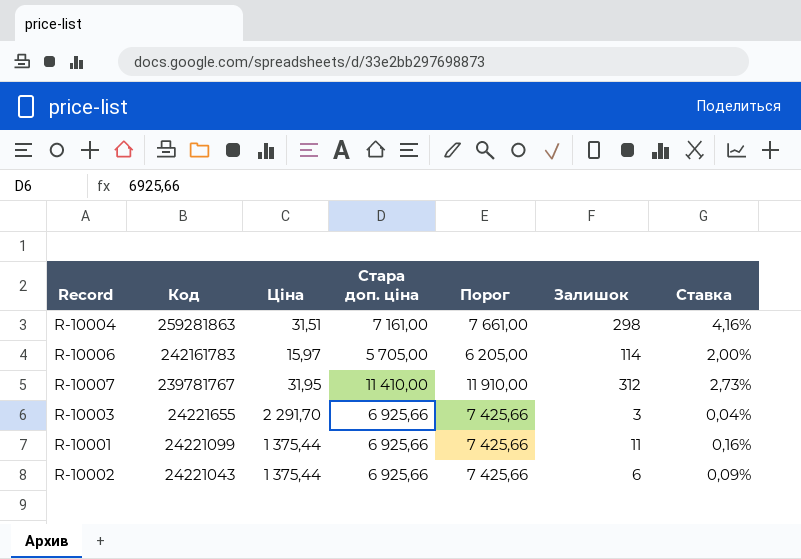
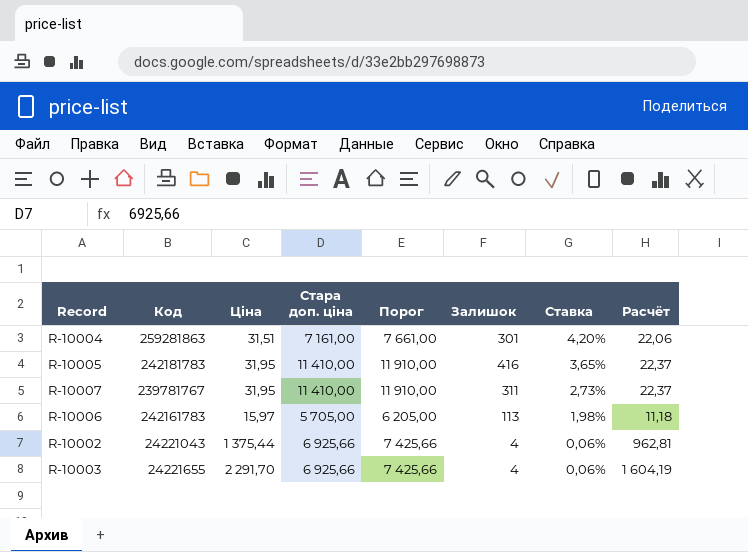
row order: Код descending -> Ставка descending
column Расчёт | formula: none -> [Ціна] * 0,7
row R-10001: 24221099 | 1 375,44 | 6 925,66 | 7 425,66 | 11 | 0,16% -> none
R-10004 | Залишок: 298 -> 301
R-10004 | Ставка: 4,16% -> 4,20%
row R-10005: none -> 242181783 | 31,95 | 11 410,00 | 11 910,00 | 416 | 3,65% | 22,37
R-10007 | Залишок: 312 -> 311
R-10006 | Залишок: 114 -> 113
R-10006 | Ставка: 2,00% -> 1,98%
R-10002 | Залишок: 6 -> 4
R-10002 | Ставка: 0,09% -> 0,06%
R-10003 | Залишок: 3 -> 4
R-10003 | Ставка: 0,04% -> 0,06%

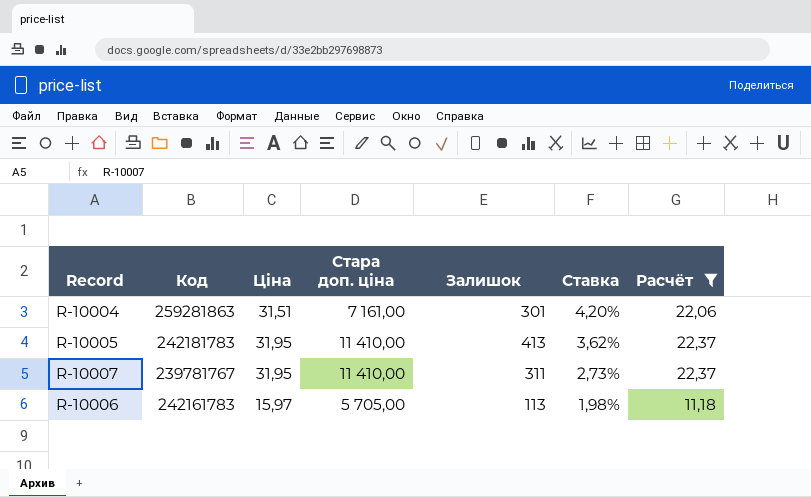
filter: none -> Расчёт <= 22,37
column Порог | formula: [Стара доп. ціна] + 500 -> none
R-10005 | Залишок: 416 -> 413
R-10005 | Ставка: 3,65% -> 3,62%

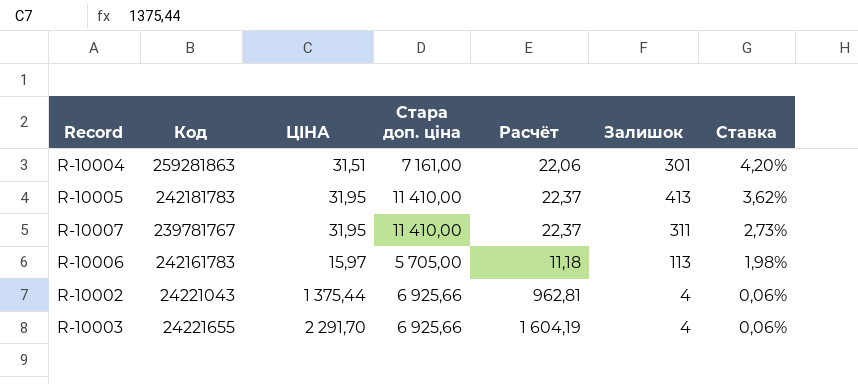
filter: Расчёт <= 22,37 -> none
column name: Ціна -> ЦІНА
column Расчёт | position: 7 -> 5

